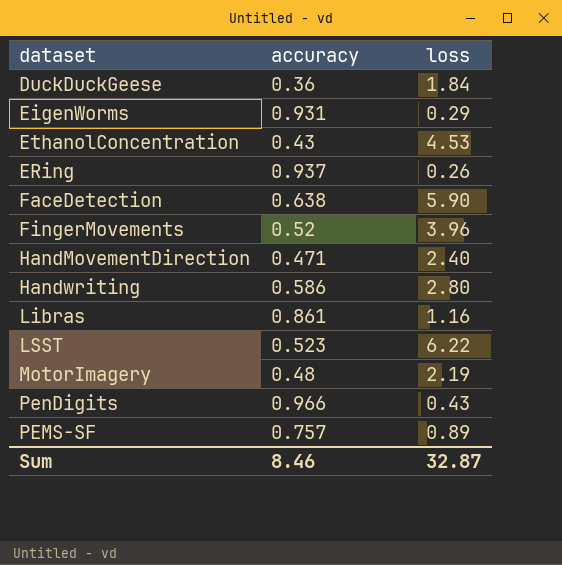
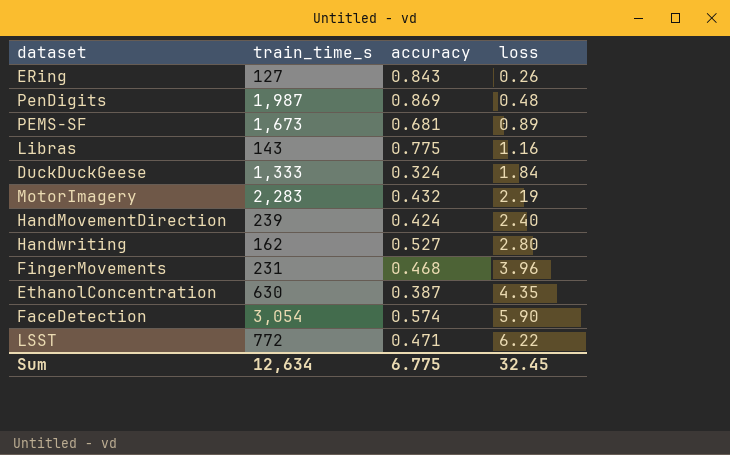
row order: none -> loss ascending
column train_time_s | position: none -> 2
row EigenWorms: 0.931 | 0.29 -> none
ERing | accuracy: 0.937 -> 0.843
PenDigits | accuracy: 0.966 -> 0.869
PenDigits | loss: 0.43 -> 0.48
PEMS-SF | accuracy: 0.757 -> 0.681
Libras | accuracy: 0.861 -> 0.775
DuckDuckGeese | accuracy: 0.36 -> 0.324
MotorImagery | accuracy: 0.48 -> 0.432
HandMovementDirection | accuracy: 0.471 -> 0.424
Handwriting | accuracy: 0.586 -> 0.527
FingerMovements | accuracy: 0.52 -> 0.468
EthanolConcentration | accuracy: 0.43 -> 0.387
EthanolConcentration | loss: 4.53 -> 4.35
FaceDetection | accuracy: 0.638 -> 0.574
LSST | accuracy: 0.523 -> 0.471
Sum | accuracy: 8.46 -> 6.775
Sum | loss: 32.87 -> 32.45

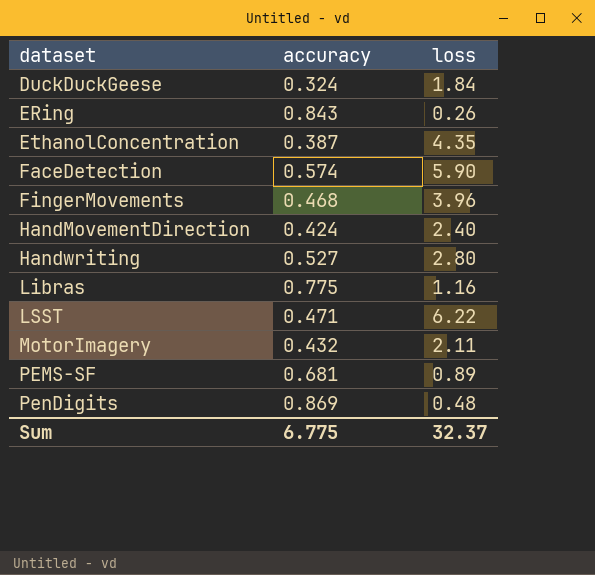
row order: loss ascending -> dataset ascending
column train_time_s | position: 2 -> none
MotorImagery | loss: 2.19 -> 2.11
Sum | loss: 32.45 -> 32.37

